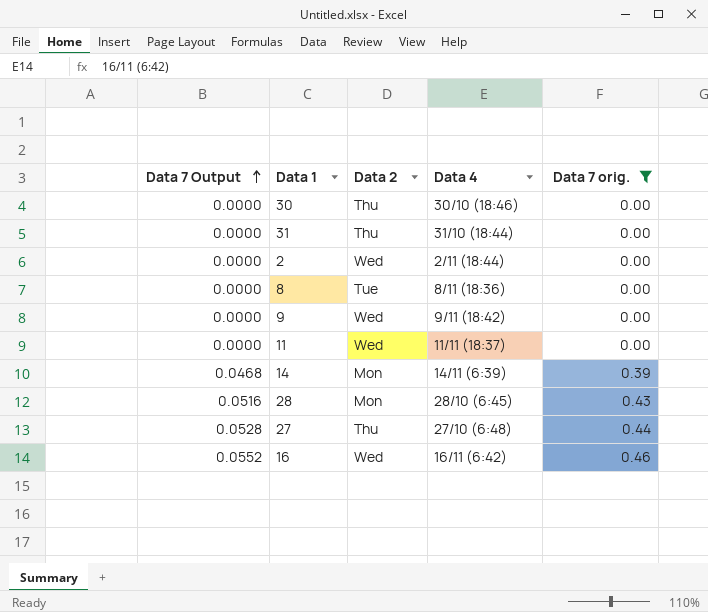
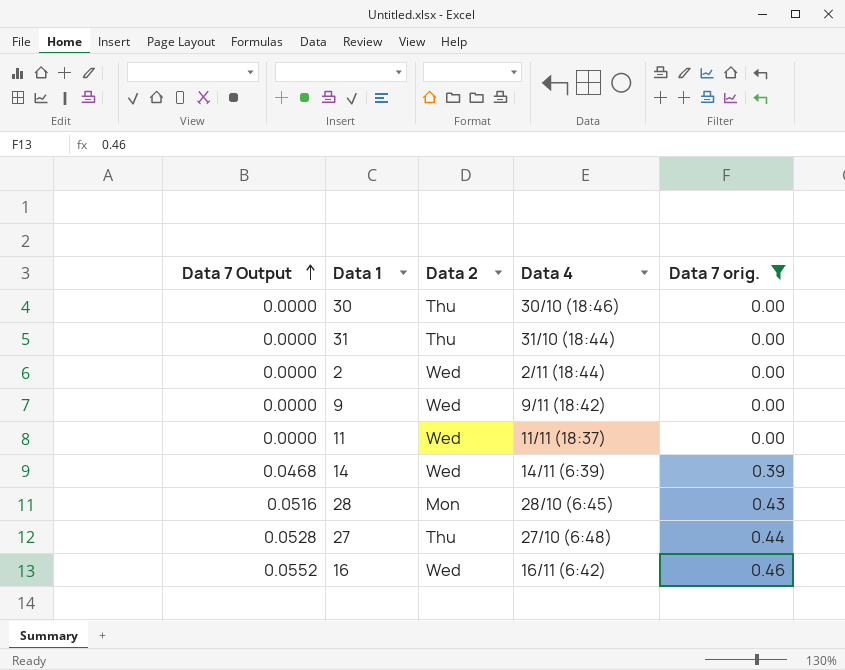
row 8: 0.0000 | Tue | 8/11 (18:36) | 0.00 -> none
14 | Data 2: Mon -> Wed

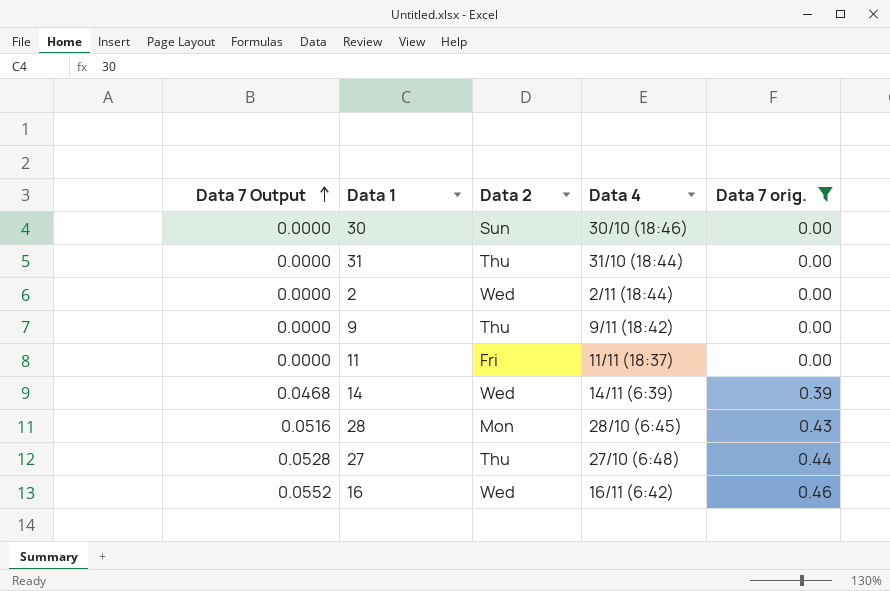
30 | Data 2: Thu -> Sun
9 | Data 2: Wed -> Thu
11 | Data 2: Wed -> Fri

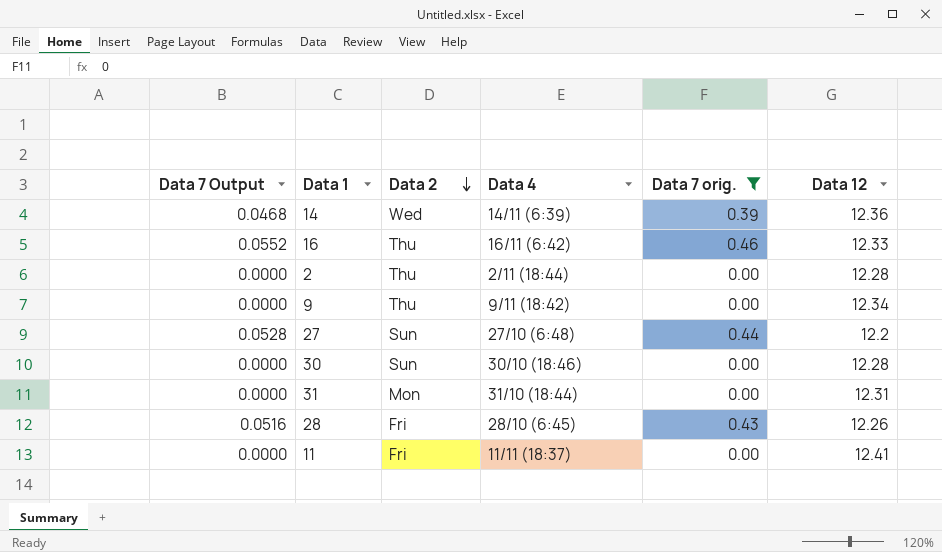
row order: Data 7 Output ascending -> Data 2 descending
column Data 12 | position: none -> 6
16 | Data 2: Wed -> Thu
2 | Data 2: Wed -> Thu
27 | Data 2: Thu -> Sun
31 | Data 2: Thu -> Mon
28 | Data 2: Mon -> Fri

